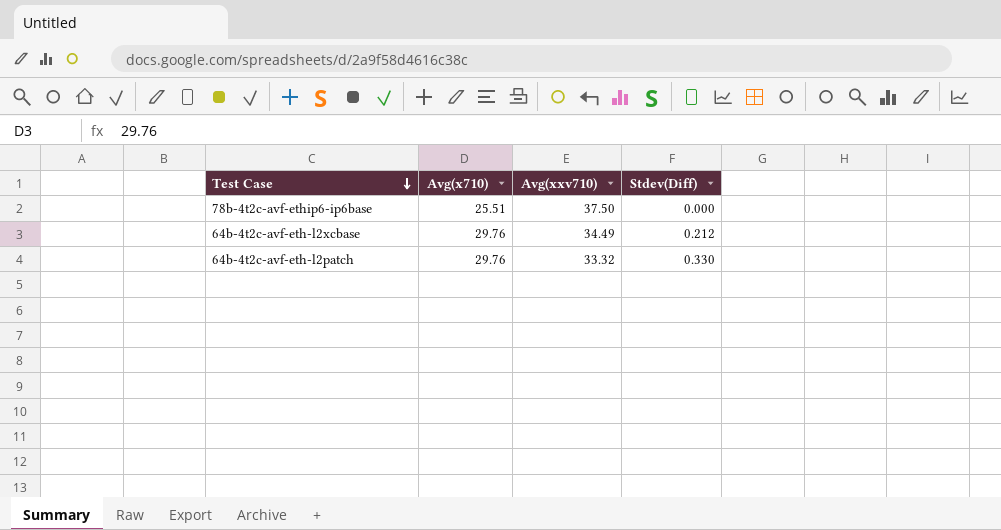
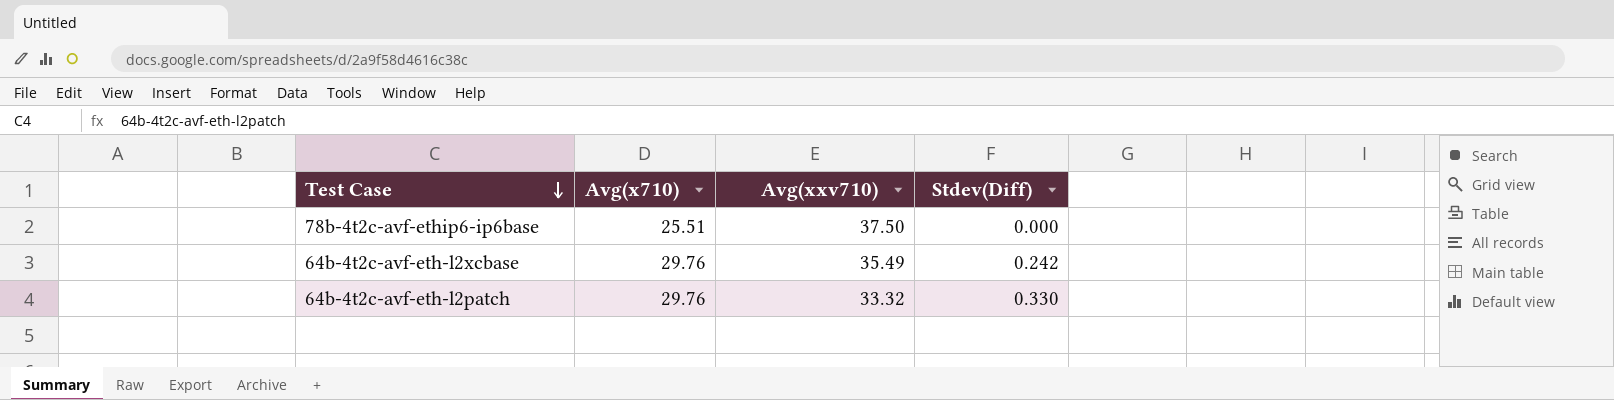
64b-4t2c-avf-eth-l2xcbase | Avg(xxv710): 34.49 -> 35.49
64b-4t2c-avf-eth-l2xcbase | Stdev(Diff): 0.212 -> 0.242

